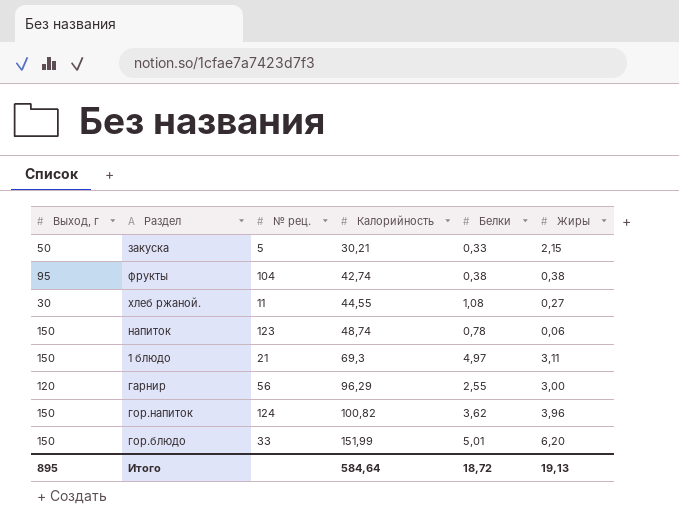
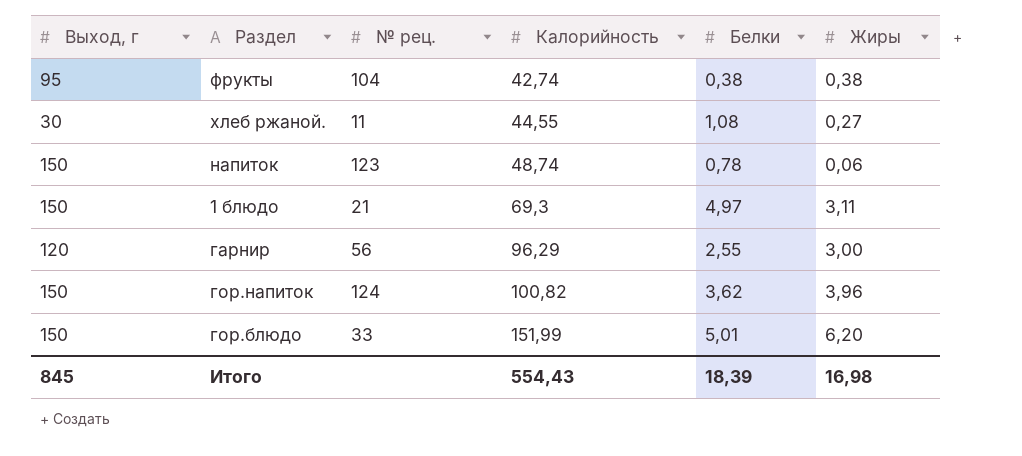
row закуска: 50 | 5 | 30,21 | 0,33 | 2,15 -> none
Итого | Выход, г: 895 -> 845
Итого | Калорийность: 584,64 -> 554,43
Итого | Белки: 18,72 -> 18,39
Итого | Жиры: 19,13 -> 16,98

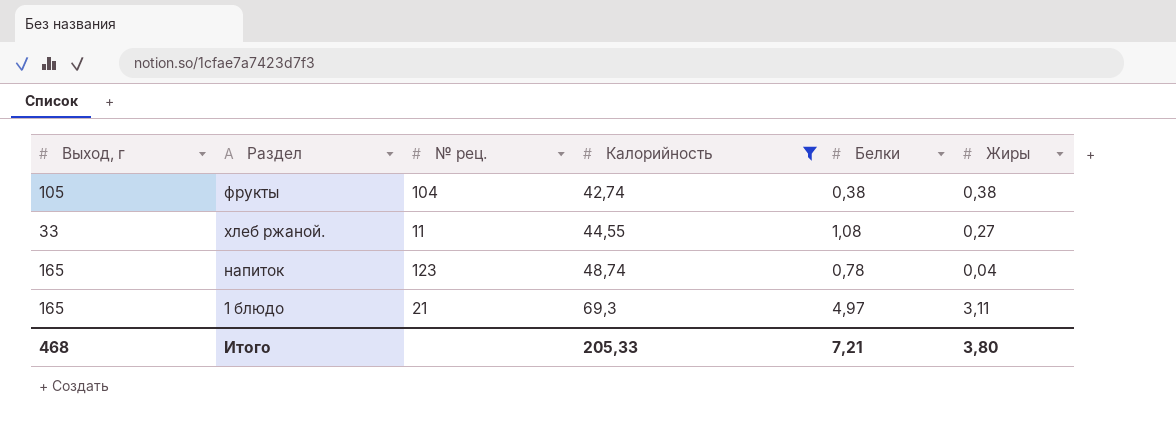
filter: none -> Калорийность <= 69,3
фрукты | Выход, г: 95 -> 105
хлеб ржаной. | Выход, г: 30 -> 33
напиток | Выход, г: 150 -> 165
напиток | Жиры: 0,06 -> 0,04
1 блюдо | Выход, г: 150 -> 165
Итого | Выход, г: 845 -> 468
Итого | Калорийность: 554,43 -> 205,33
Итого | Белки: 18,39 -> 7,21
Итого | Жиры: 16,98 -> 3,80

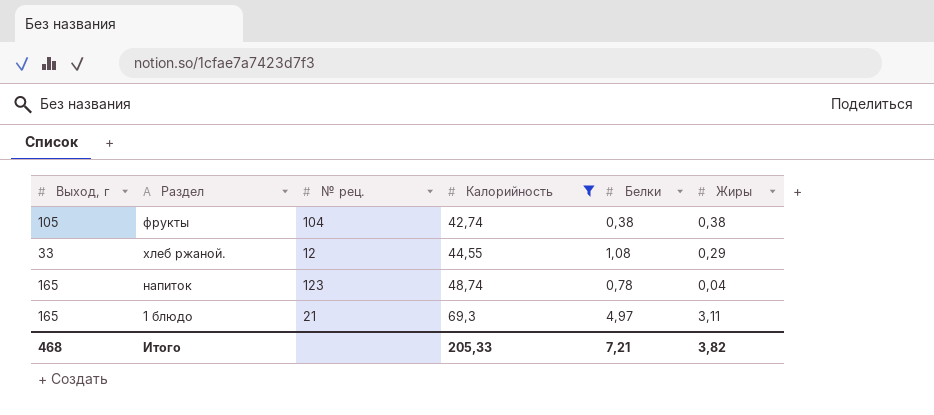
хлеб ржаной. | № рец.: 11 -> 12
хлеб ржаной. | Жиры: 0,27 -> 0,29
Итого | Жиры: 3,80 -> 3,82

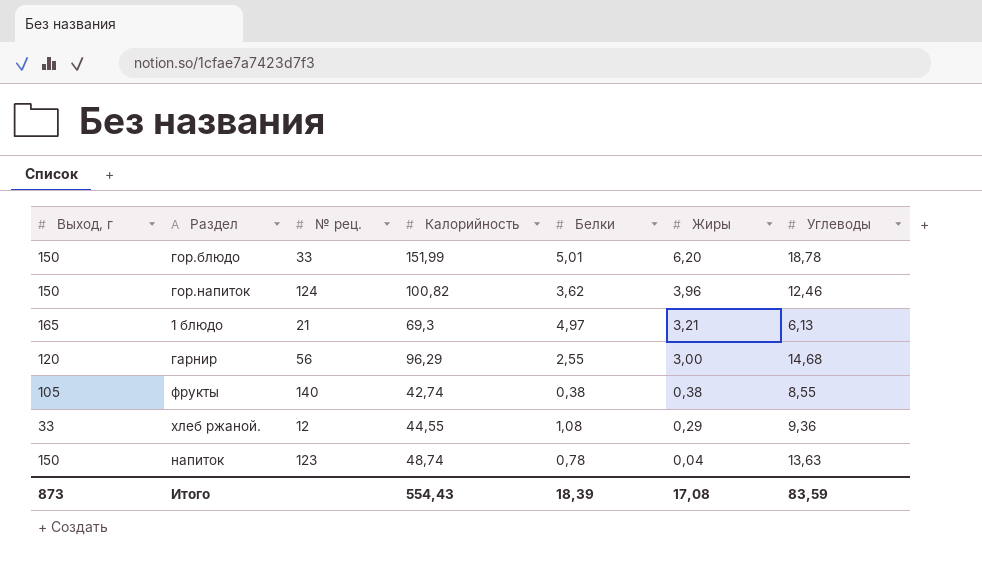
filter: Калорийность <= 69,3 -> none
row order: Калорийность ascending -> Жиры descending
column Углеводы | position: none -> 7
1 блюдо | Жиры: 3,11 -> 3,21
фрукты | № рец.: 104 -> 140
напиток | Выход, г: 165 -> 150
Итого | Выход, г: 468 -> 873
Итого | Калорийность: 205,33 -> 554,43
Итого | Белки: 7,21 -> 18,39
Итого | Жиры: 3,82 -> 17,08

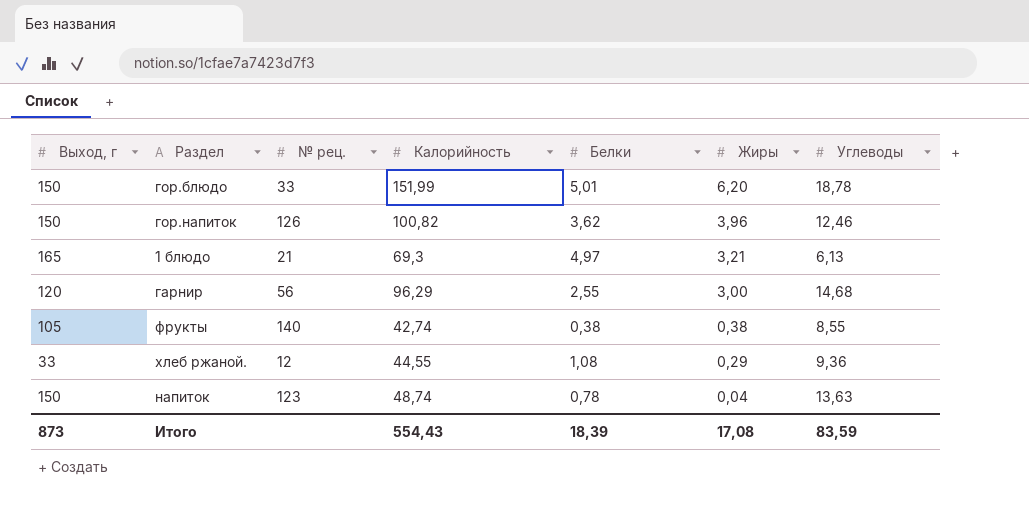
гор.напиток | № рец.: 124 -> 126

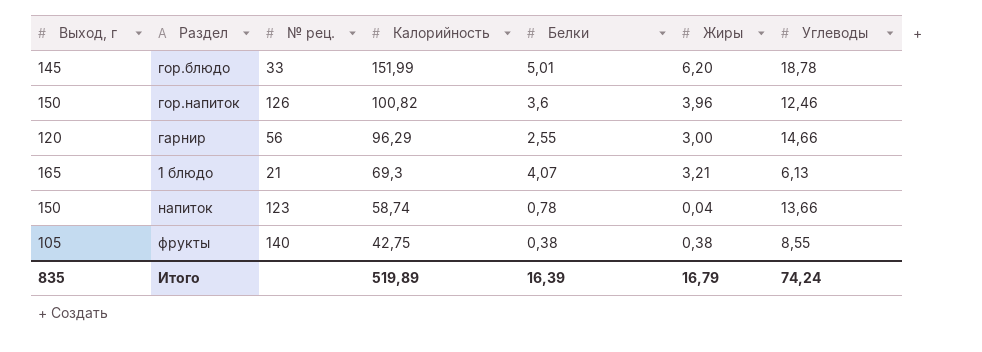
row order: Жиры descending -> Калорийность descending
row хлеб ржаной.: 33 | 12 | 44,55 | 1,08 | 0,29 | 9,36 -> none
гор.блюдо | Выход, г: 150 -> 145
гор.напиток | Белки: 3,62 -> 3,6
гарнир | Углеводы: 14,68 -> 14,66
1 блюдо | Белки: 4,97 -> 4,07
напиток | Калорийность: 48,74 -> 58,74
напиток | Углеводы: 13,63 -> 13,66
фрукты | Калорийность: 42,74 -> 42,75
Итого | Выход, г: 873 -> 835
Итого | Калорийность: 554,43 -> 519,89
Итого | Белки: 18,39 -> 16,39
Итого | Жиры: 17,08 -> 16,79
Итого | Углеводы: 83,59 -> 74,24

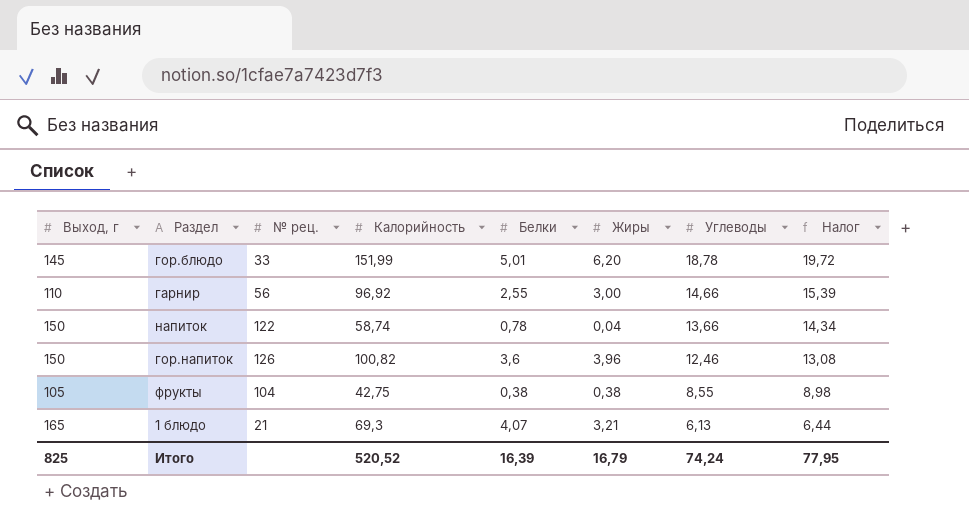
row order: Калорийность descending -> Углеводы descending
column Налог | formula: none -> [Углеводы] * 1,05
гарнир | Выход, г: 120 -> 110
гарнир | Калорийность: 96,29 -> 96,92
напиток | № рец.: 123 -> 122
фрукты | № рец.: 140 -> 104
Итого | Выход, г: 835 -> 825
Итого | Калорийность: 519,89 -> 520,52

